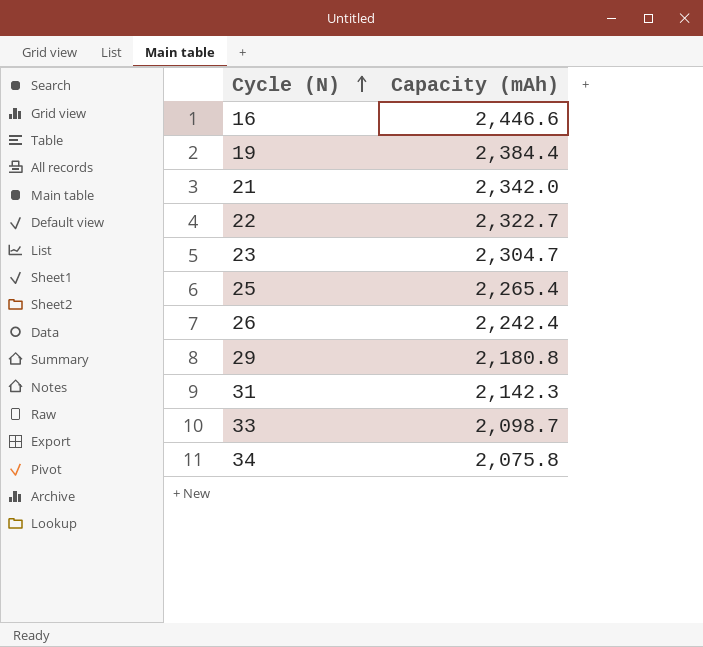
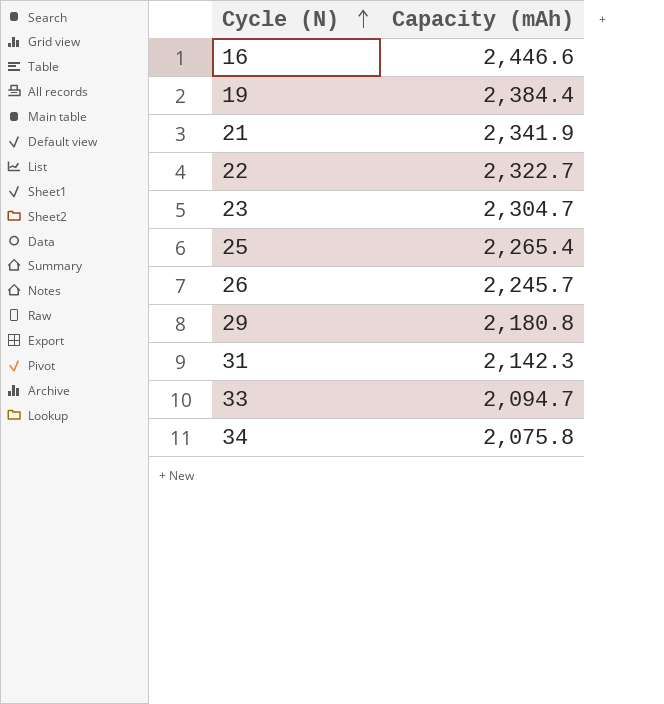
21 | Capacity (mAh): 2,342.0 -> 2,341.9
26 | Capacity (mAh): 2,242.4 -> 2,245.7
33 | Capacity (mAh): 2,098.7 -> 2,094.7

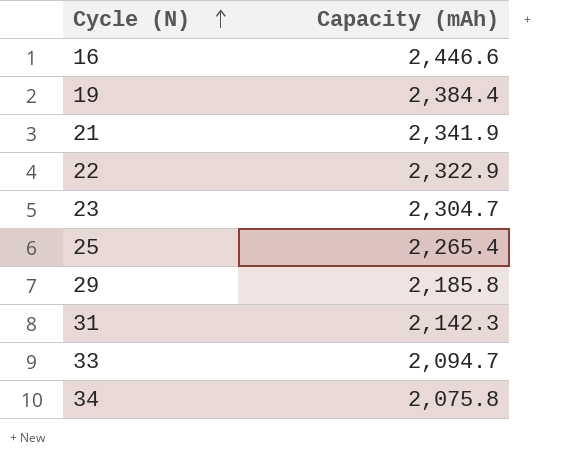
row 26: 2,245.7 -> none
22 | Capacity (mAh): 2,322.7 -> 2,322.9
29 | Capacity (mAh): 2,180.8 -> 2,185.8

